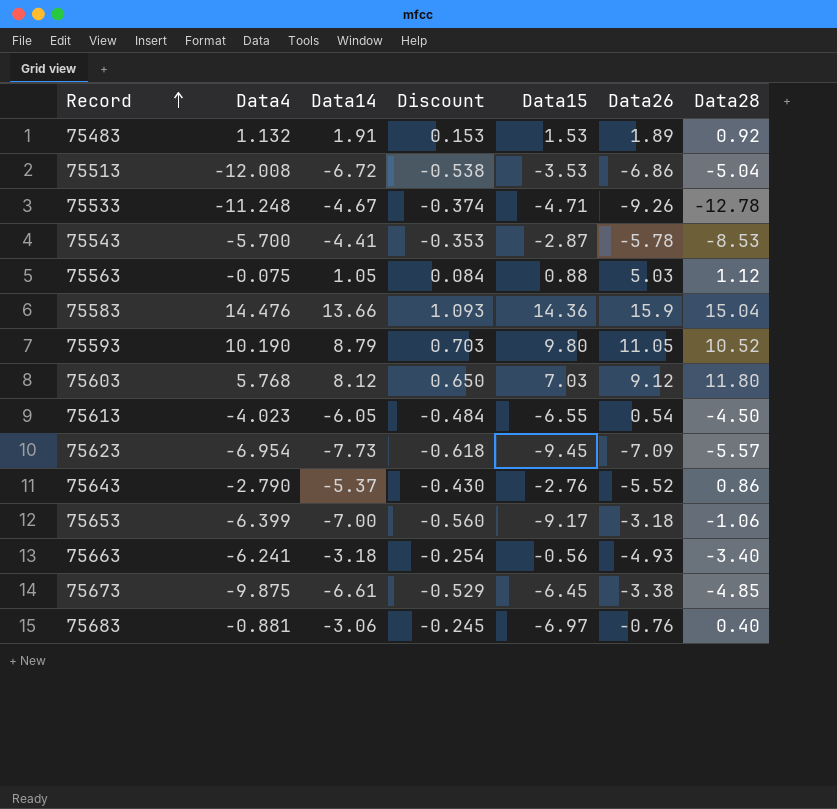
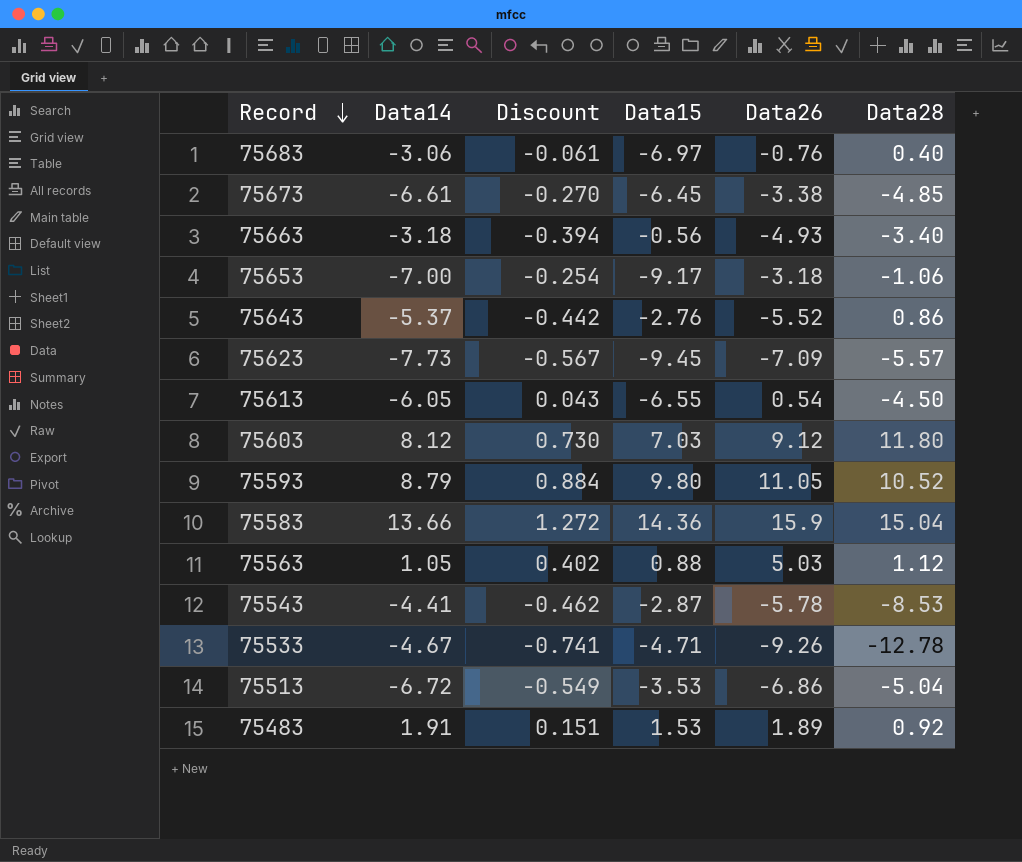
row order: Record ascending -> Record descending
column Data4 | position: 2 -> none
column Discount | formula: [Data14] * 0.08 -> [Data26] * 0.08

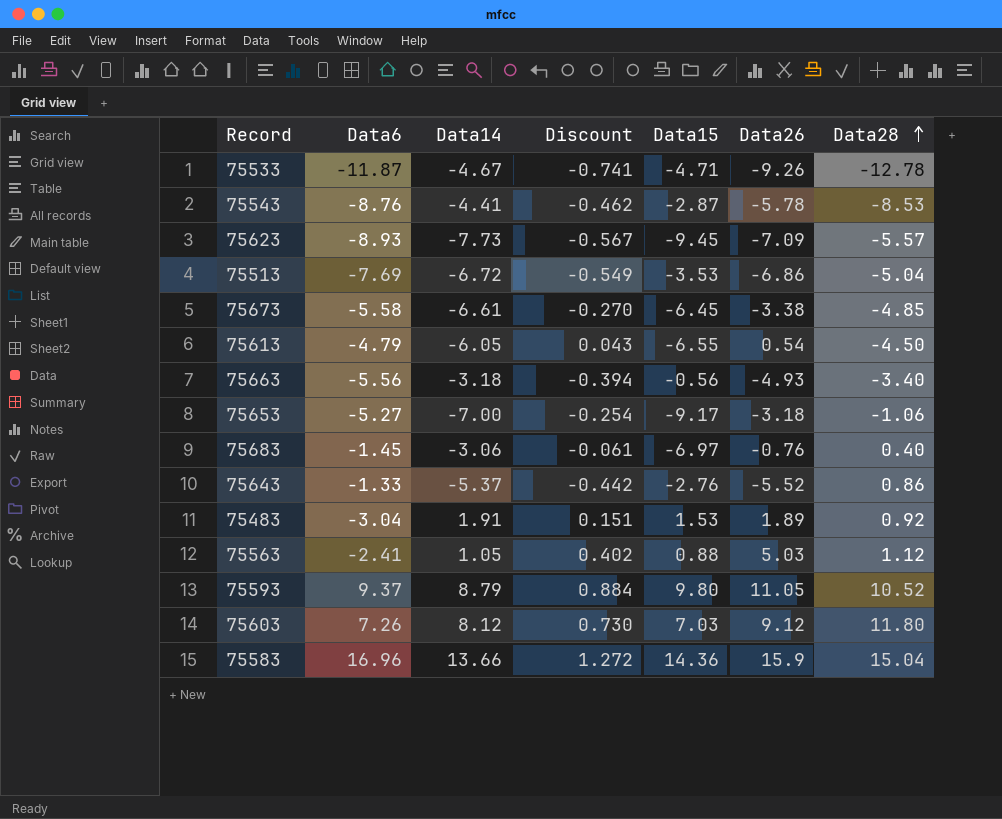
row order: Record descending -> Data28 ascending
column Data6 | position: none -> 2

